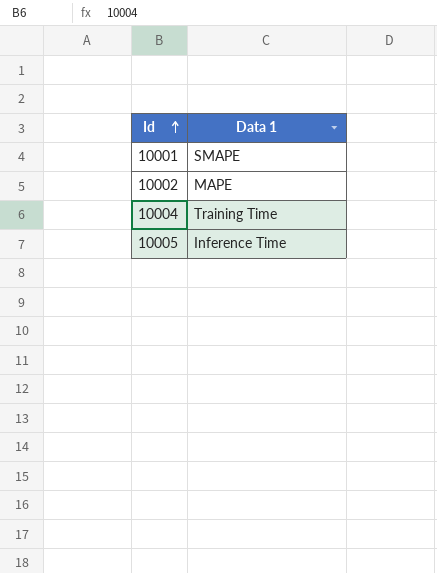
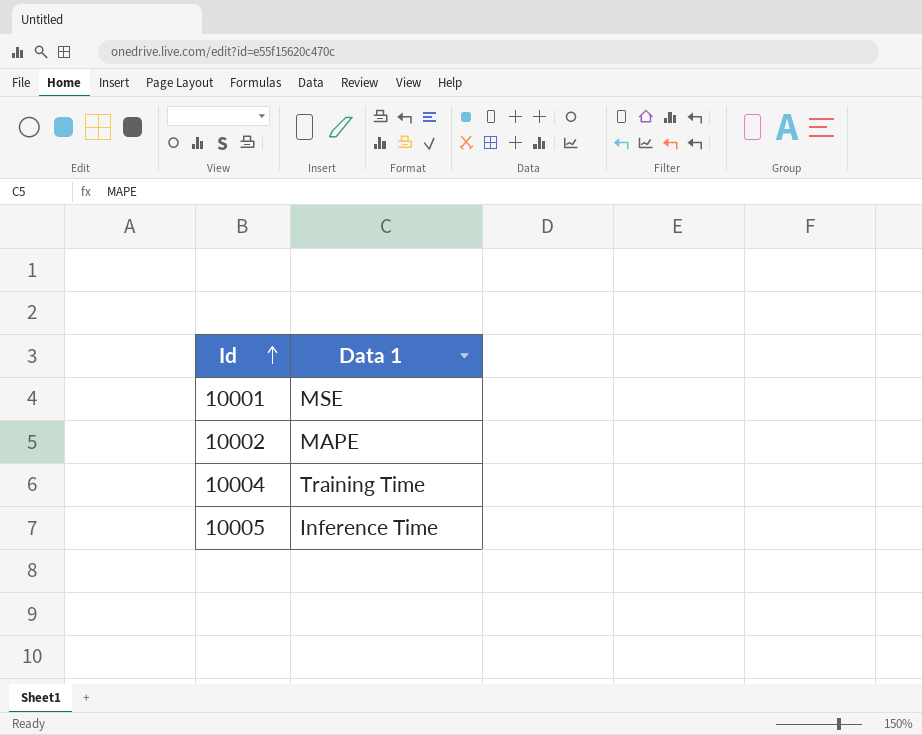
10001 | Data 1: SMAPE -> MSE

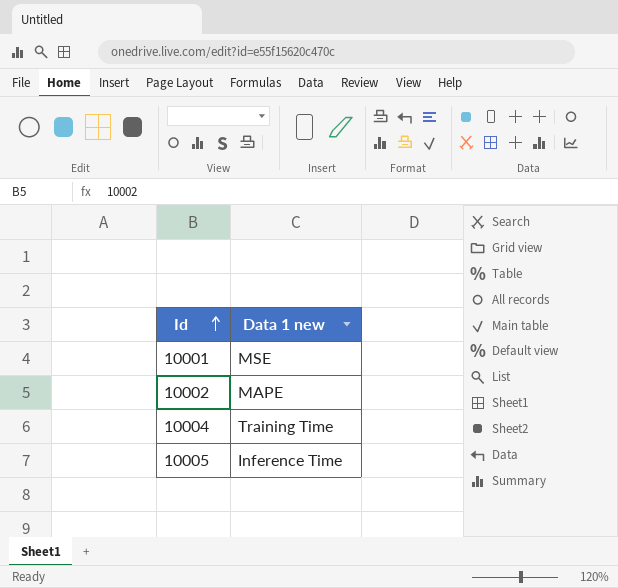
column name: Data 1 -> Data 1 new

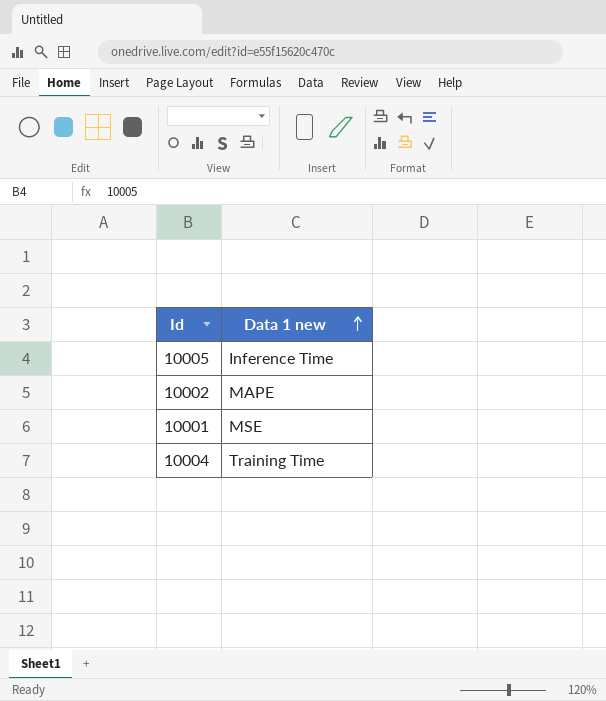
row order: Id ascending -> Data 1 new ascending

